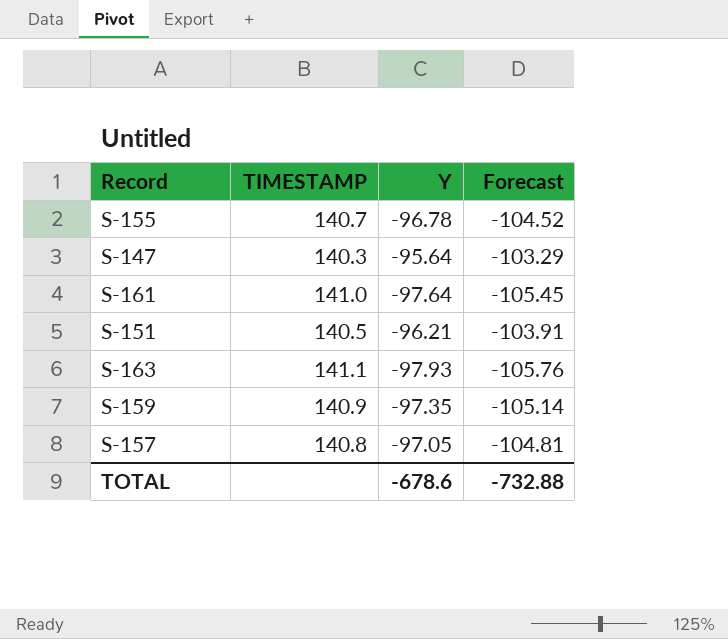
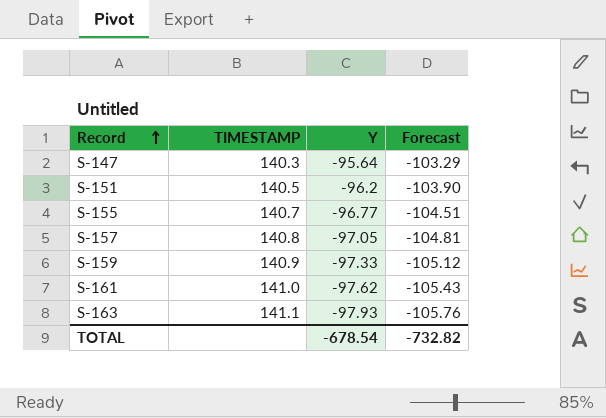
row order: none -> Record ascending
S-151 | Y: -96.21 -> -96.2
S-151 | Forecast: -103.91 -> -103.90
S-155 | Y: -96.78 -> -96.77
S-155 | Forecast: -104.52 -> -104.51
S-159 | Y: -97.35 -> -97.33
S-159 | Forecast: -105.14 -> -105.12
S-161 | Y: -97.64 -> -97.62
S-161 | Forecast: -105.45 -> -105.43
TOTAL | Y: -678.6 -> -678.54
TOTAL | Forecast: -732.88 -> -732.82

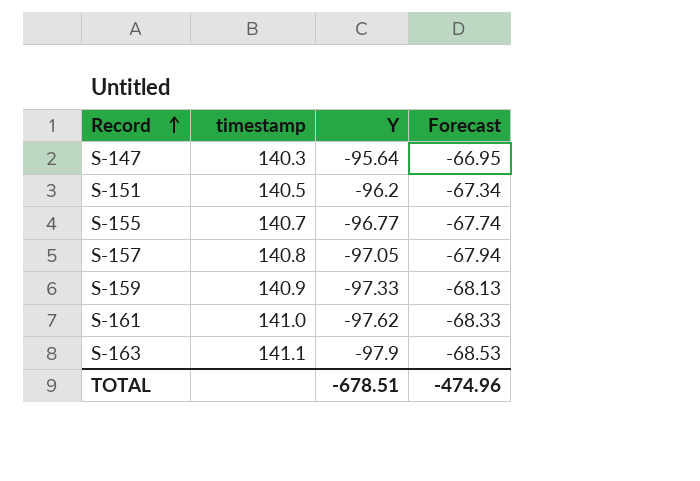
column name: TIMESTAMP -> timestamp
column Forecast | formula: [Y] * 1.08 -> [Y] * 0.7
S-163 | Y: -97.93 -> -97.9
TOTAL | Y: -678.54 -> -678.51
TOTAL | Forecast: -732.82 -> -474.96

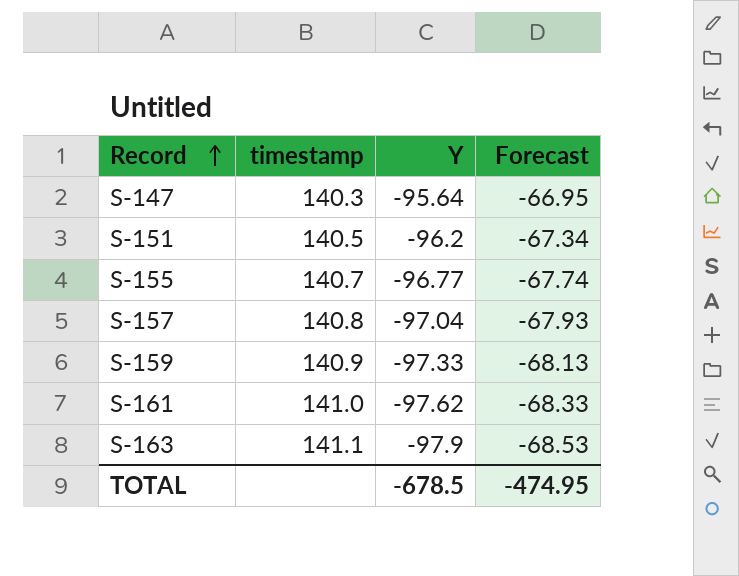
S-157 | Y: -97.05 -> -97.04
S-157 | Forecast: -67.94 -> -67.93
TOTAL | Y: -678.51 -> -678.5
TOTAL | Forecast: -474.96 -> -474.95

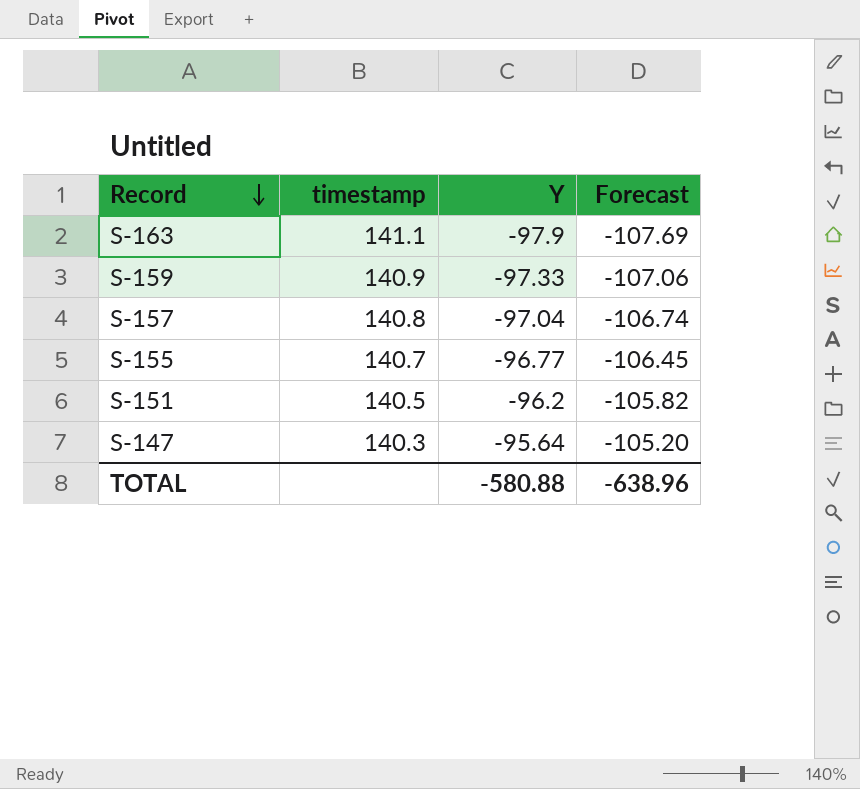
row order: Record ascending -> Record descending
column Forecast | formula: [Y] * 0.7 -> [Y] * 1.1
row S-161: 141.0 | -97.62 | -68.33 -> none
TOTAL | Y: -678.5 -> -580.88
TOTAL | Forecast: -474.95 -> -638.96

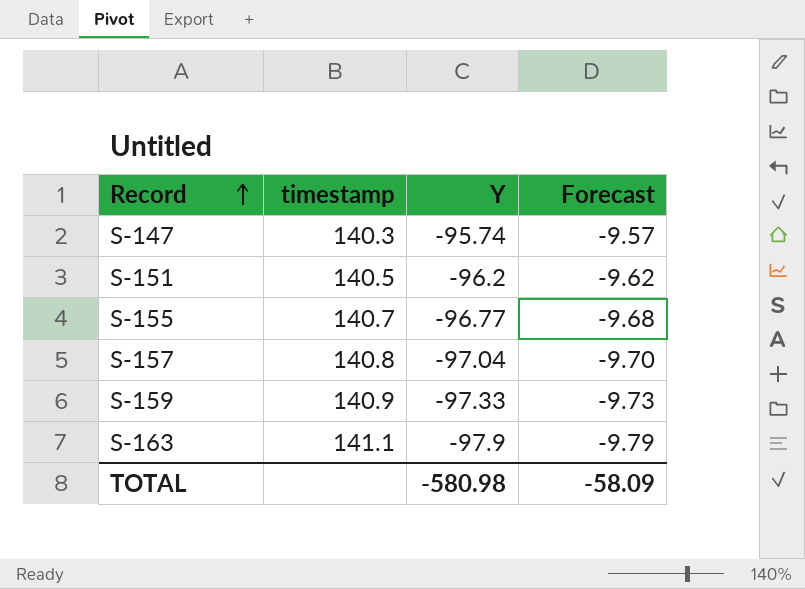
row order: Record descending -> Record ascending
column Forecast | formula: [Y] * 1.1 -> [Y] * 0.1
S-147 | Y: -95.64 -> -95.74
TOTAL | Y: -580.88 -> -580.98
TOTAL | Forecast: -638.96 -> -58.09

